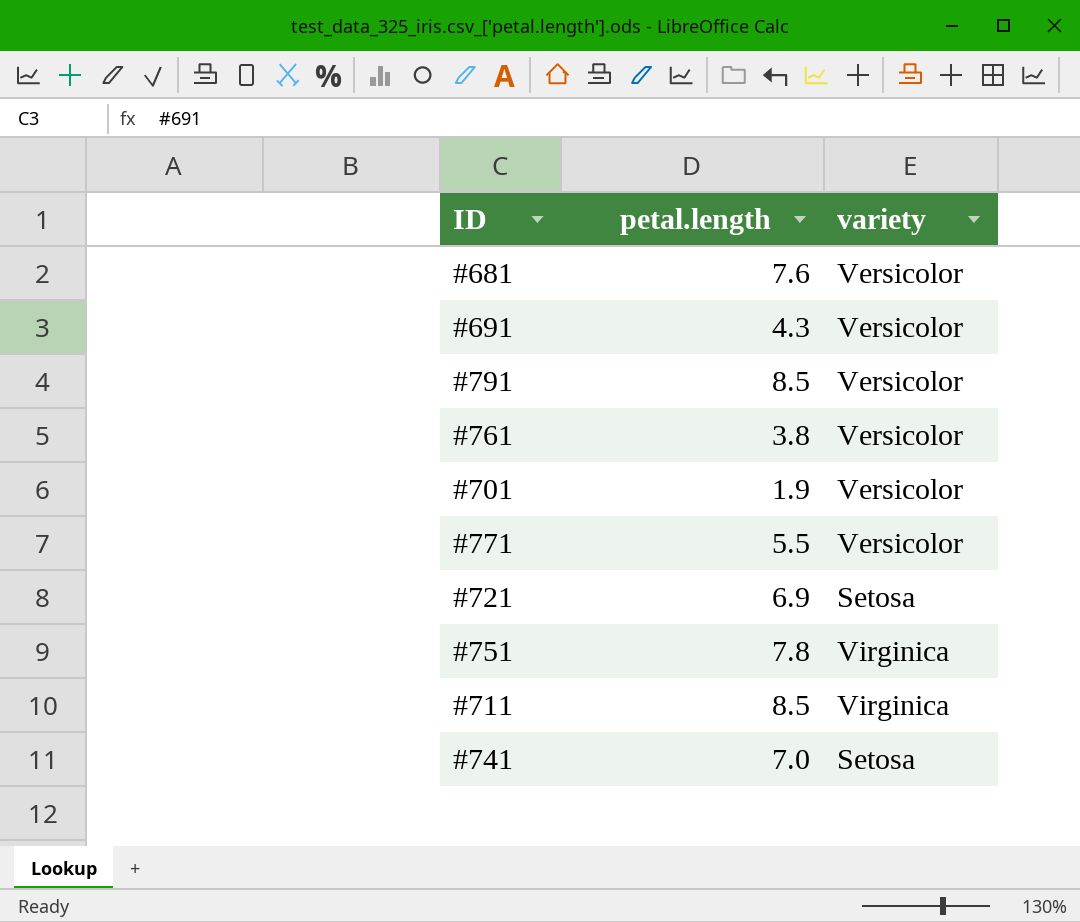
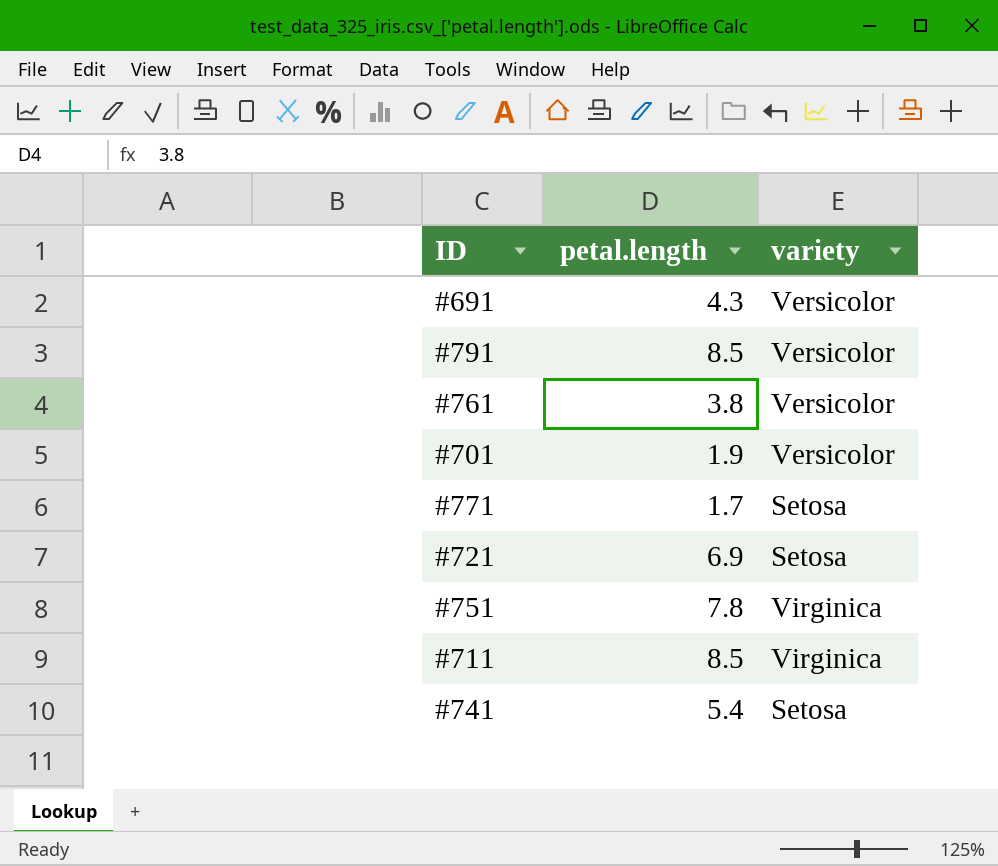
row #681: 7.6 | Versicolor -> none
#771 | petal.length: 5.5 -> 1.7
#771 | variety: Versicolor -> Setosa
#741 | petal.length: 7.0 -> 5.4

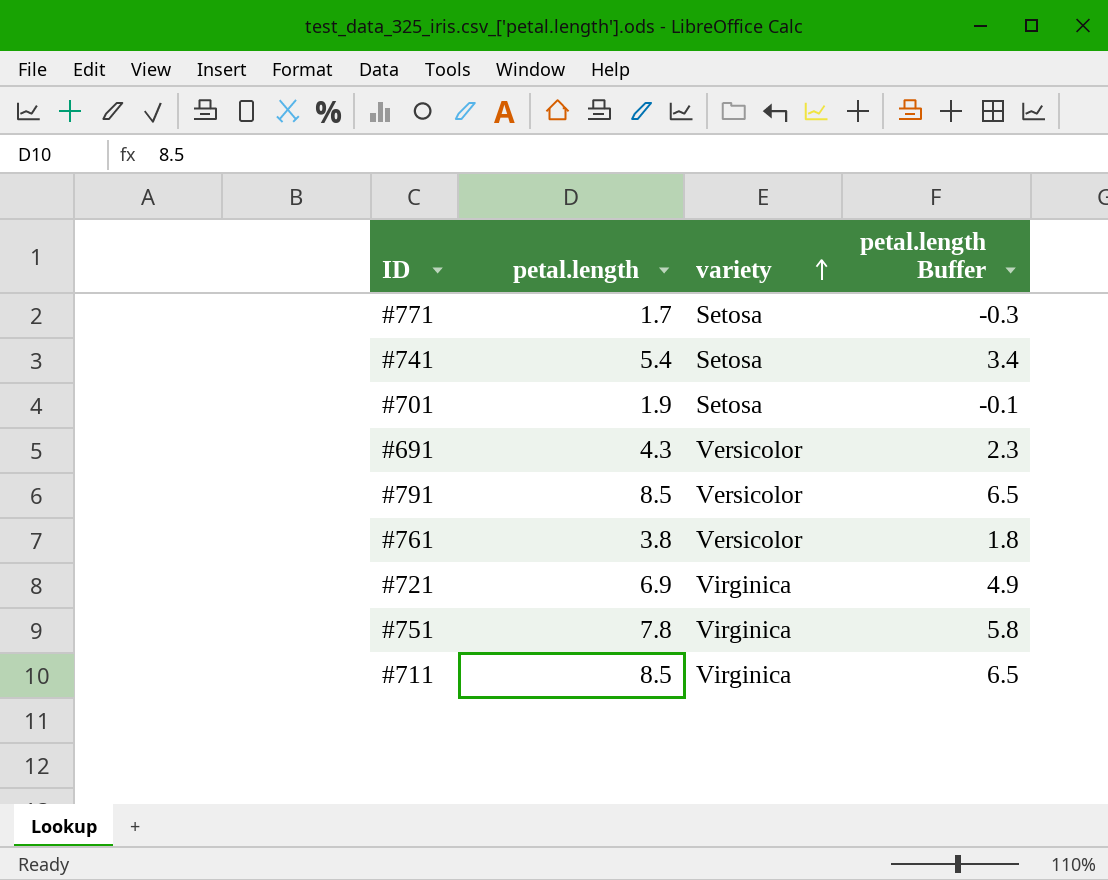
row order: none -> variety ascending
column petal.length Buffer | formula: none -> [petal.length] - 2
#701 | variety: Versicolor -> Setosa
#721 | variety: Setosa -> Virginica

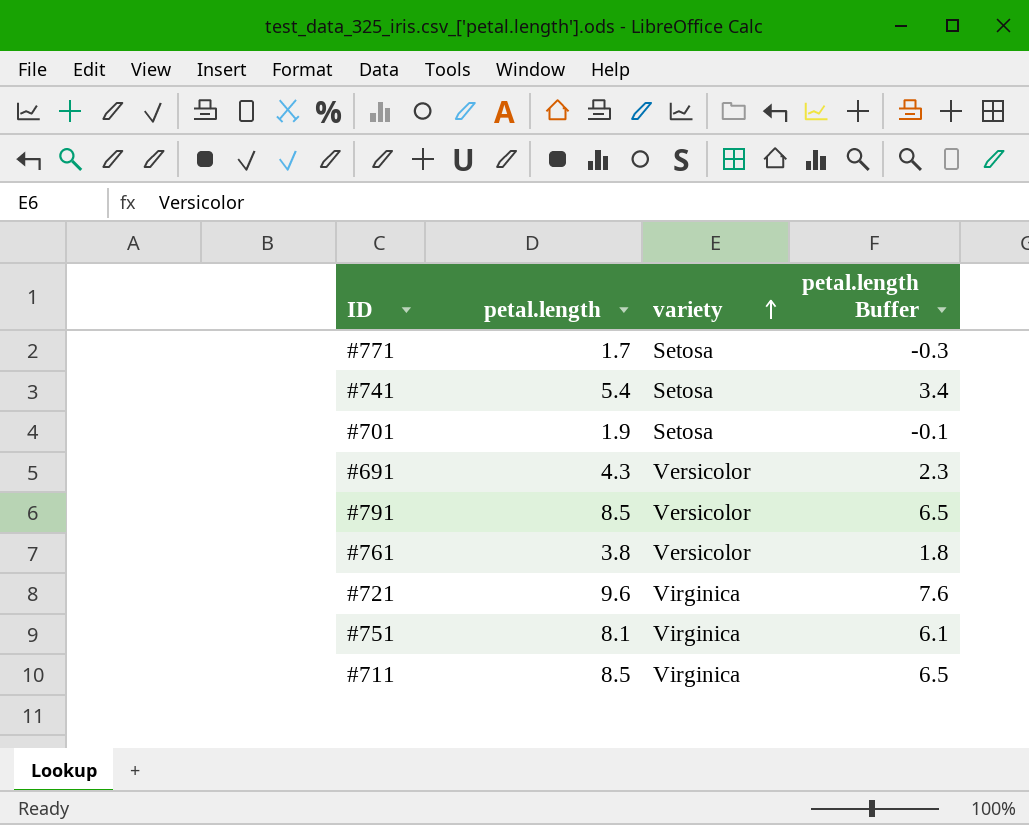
#721 | petal.length: 6.9 -> 9.6
#721 | petal.length Buffer: 4.9 -> 7.6
#751 | petal.length: 7.8 -> 8.1
#751 | petal.length Buffer: 5.8 -> 6.1

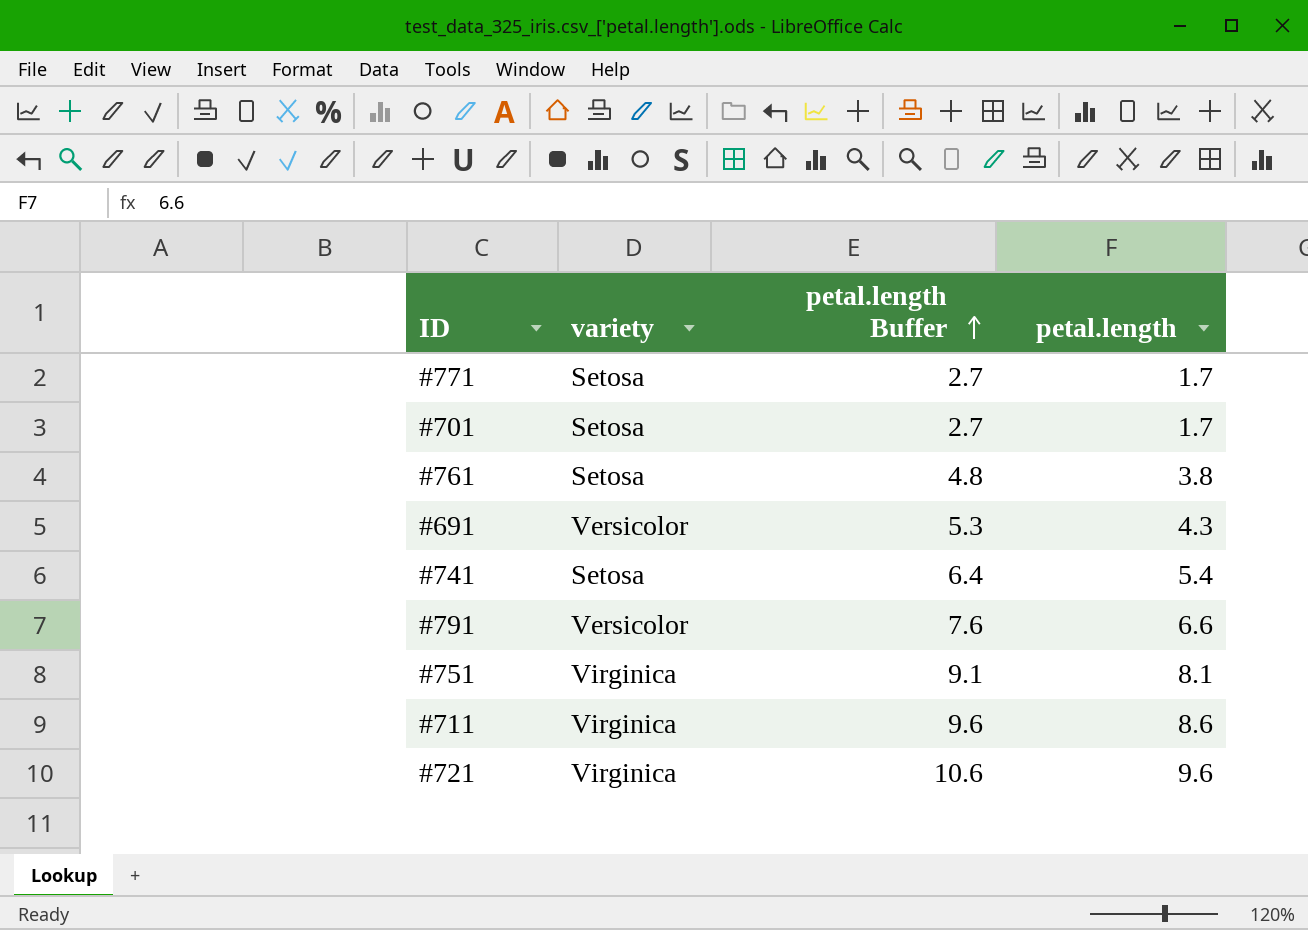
row order: variety ascending -> petal.length Buffer ascending
column petal.length Buffer | formula: [petal.length] - 2 -> [petal.length] + 1
column petal.length | position: 2 -> 4
#701 | petal.length: 1.9 -> 1.7
#761 | variety: Versicolor -> Setosa
#791 | petal.length: 8.5 -> 6.6
#711 | petal.length: 8.5 -> 8.6

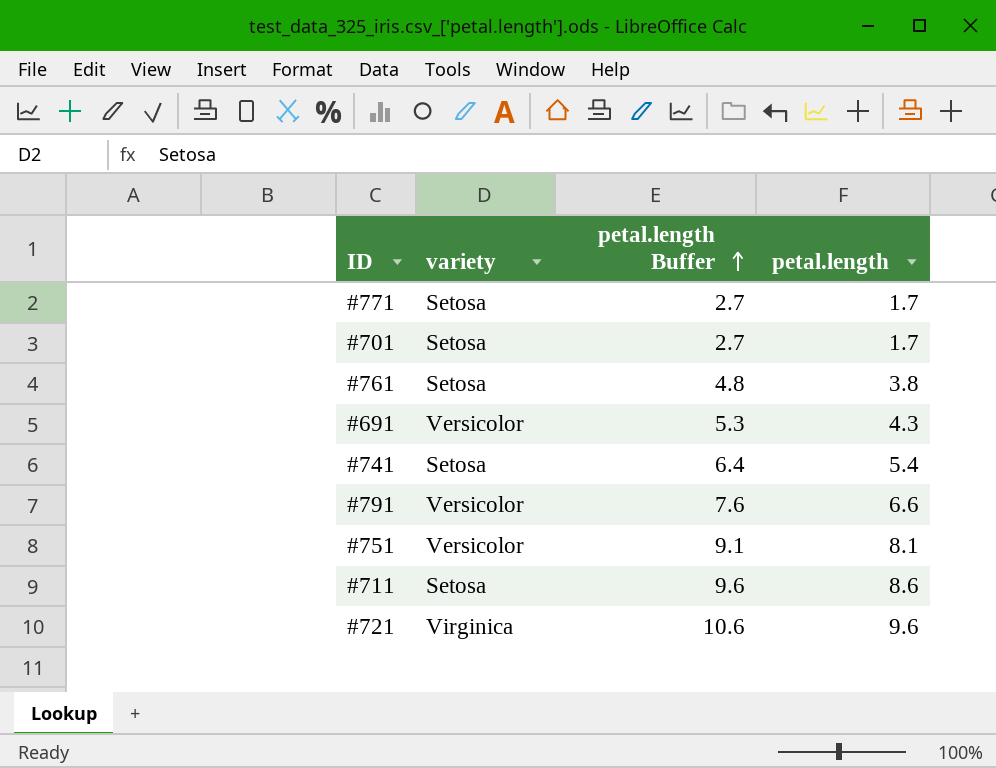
#751 | variety: Virginica -> Versicolor
#711 | variety: Virginica -> Setosa

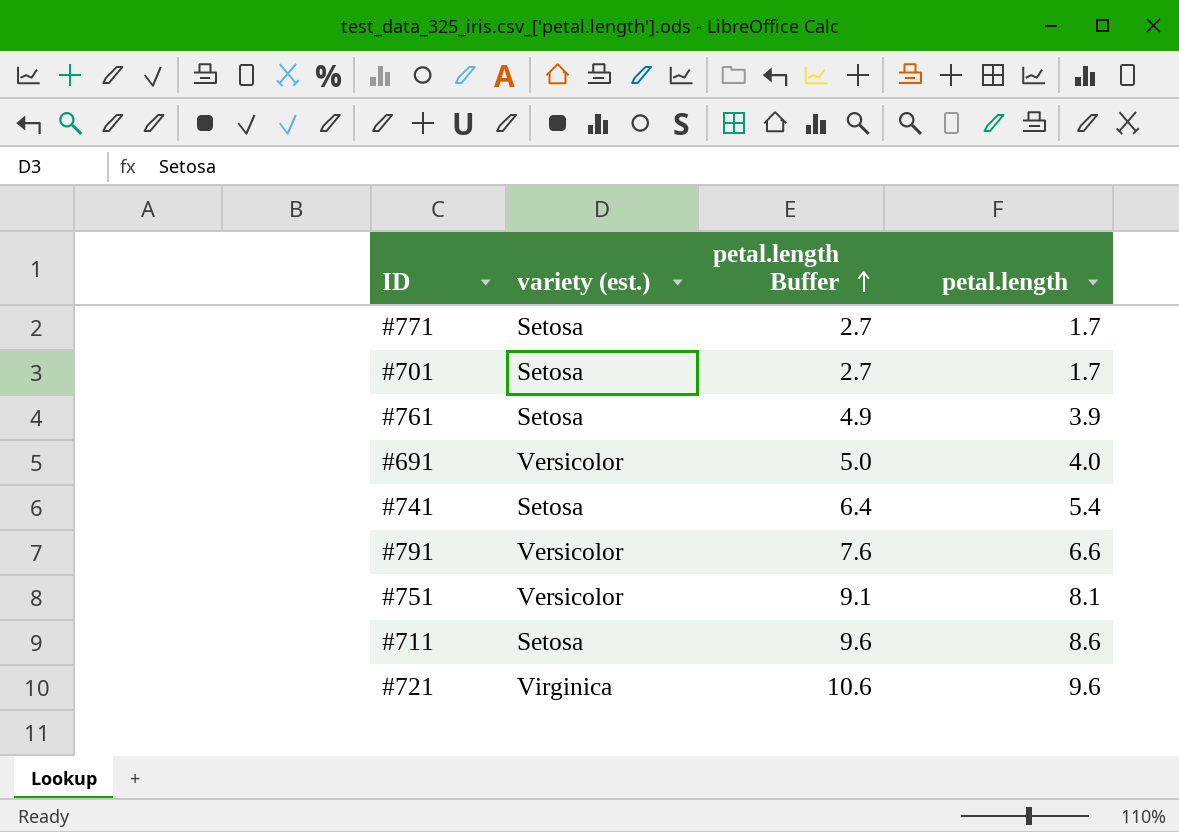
column name: variety -> variety (est.)
#761 | petal.length Buffer: 4.8 -> 4.9
#761 | petal.length: 3.8 -> 3.9
#691 | petal.length Buffer: 5.3 -> 5.0
#691 | petal.length: 4.3 -> 4.0

